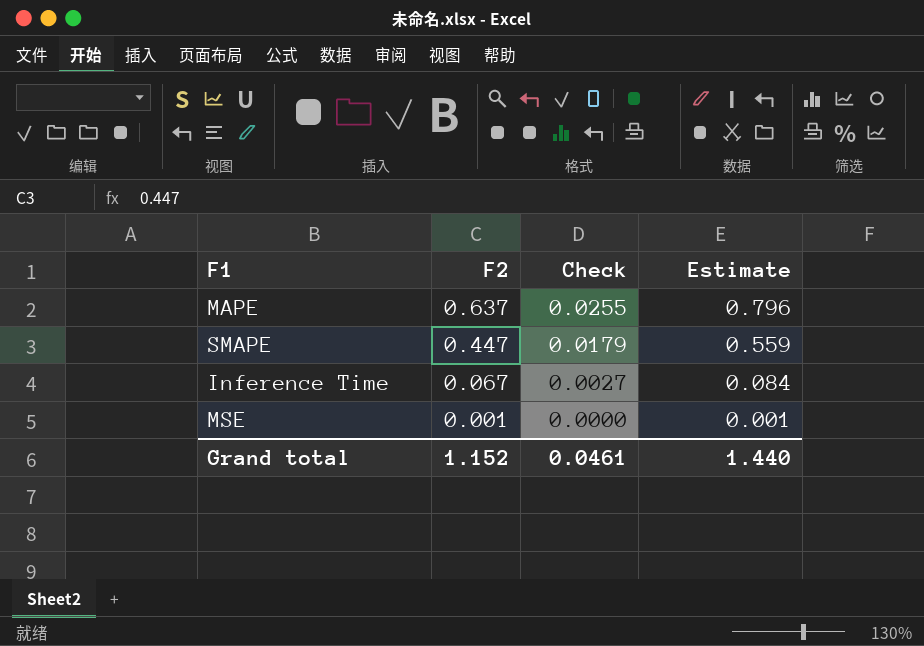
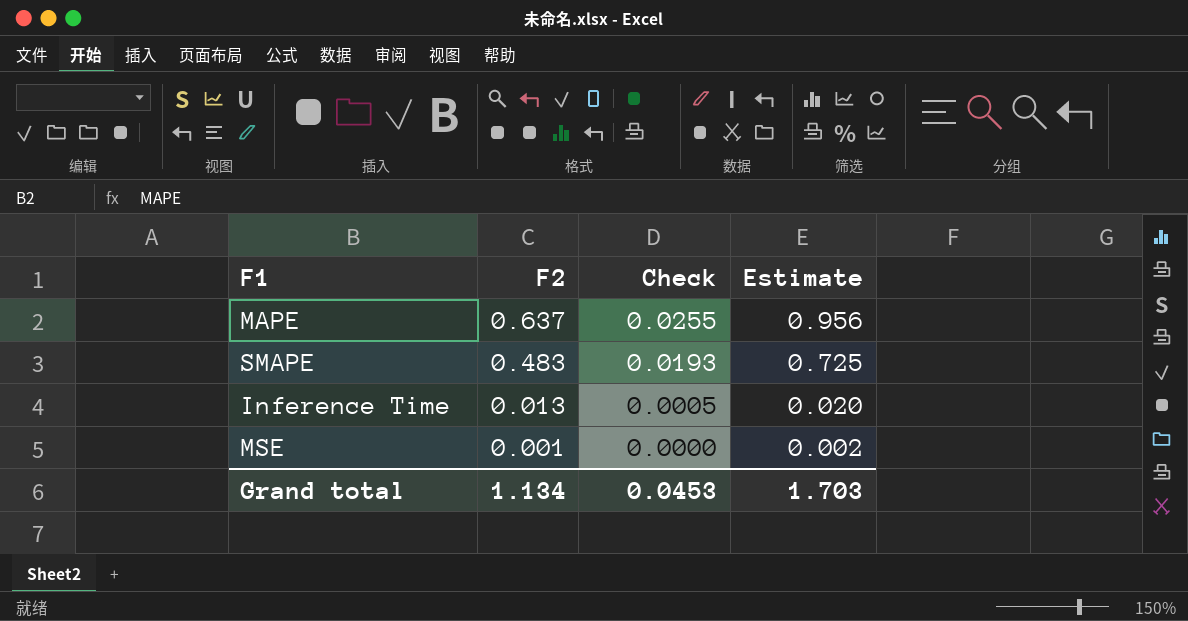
column Estimate | formula: [F2] * 1.25 -> [F2] * 1.5
SMAPE | F2: 0.447 -> 0.483
SMAPE | Check: 0.0179 -> 0.0193
Inference Time | F2: 0.067 -> 0.013
Inference Time | Check: 0.0027 -> 0.0005
Grand total | F2: 1.152 -> 1.134
Grand total | Check: 0.0461 -> 0.0453
Grand total | Estimate: 1.440 -> 1.703

